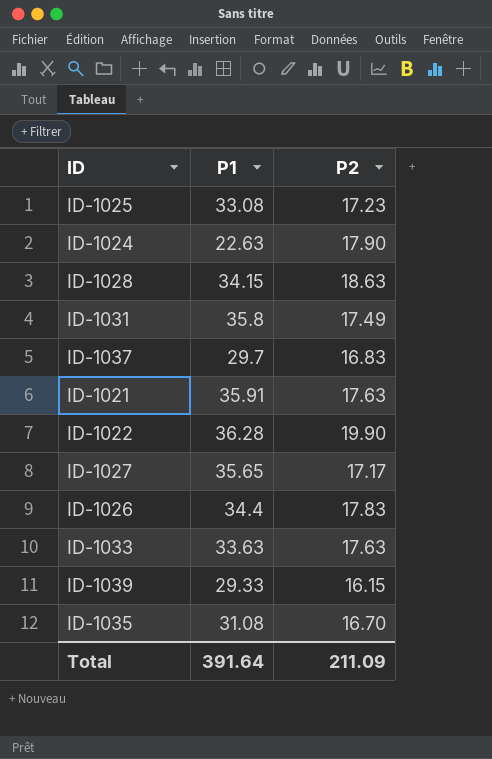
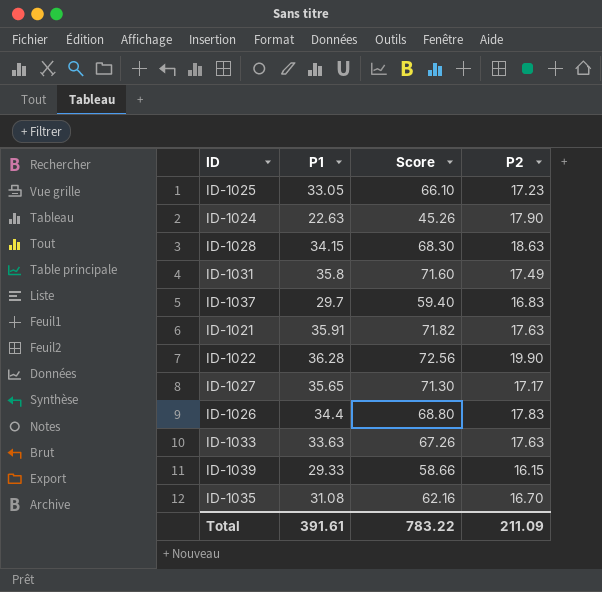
column Score | formula: none -> [P1] * 2
ID-1025 | P1: 33.08 -> 33.05
Total | P1: 391.64 -> 391.61

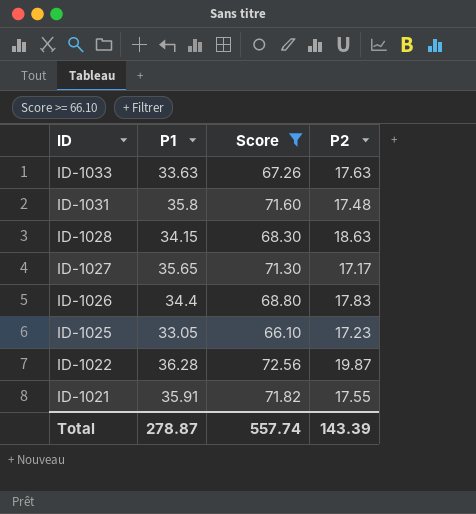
filter: none -> Score >= 66.10
row order: none -> ID descending
ID-1031 | P2: 17.49 -> 17.48
ID-1022 | P2: 19.90 -> 19.87
ID-1021 | P2: 17.63 -> 17.55
Total | P1: 391.61 -> 278.87
Total | Score: 783.22 -> 557.74
Total | P2: 211.09 -> 143.39

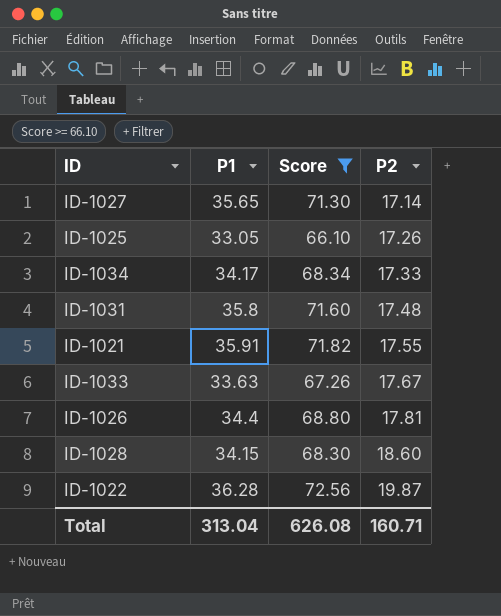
row order: ID descending -> P2 ascending
ID-1027 | P2: 17.17 -> 17.14
ID-1025 | P2: 17.23 -> 17.26
row ID-1034: none -> 34.17 | 68.34 | 17.33
ID-1033 | P2: 17.63 -> 17.67
ID-1026 | P2: 17.83 -> 17.81
ID-1028 | P2: 18.63 -> 18.60
Total | P1: 278.87 -> 313.04
Total | Score: 557.74 -> 626.08
Total | P2: 143.39 -> 160.71

